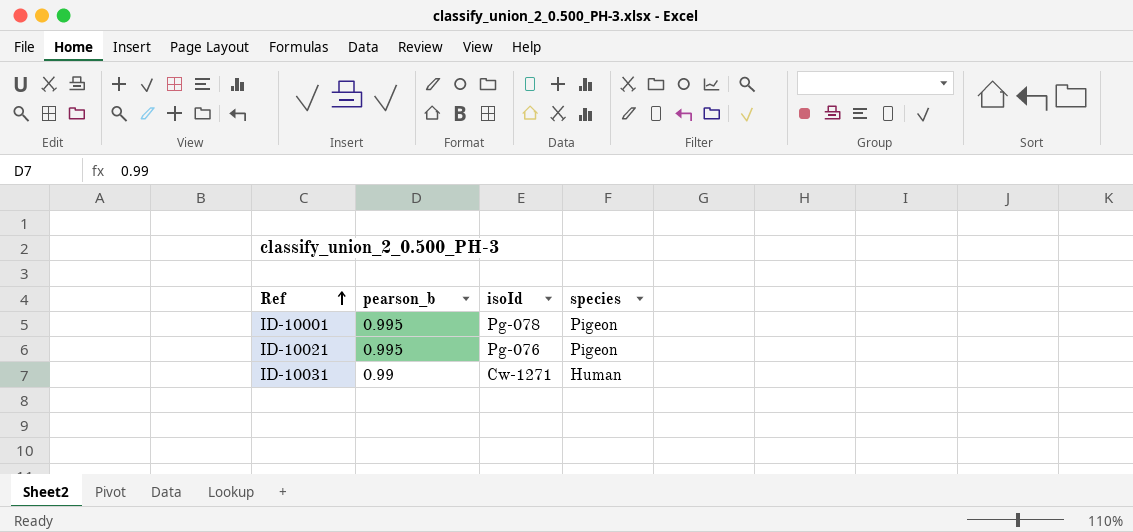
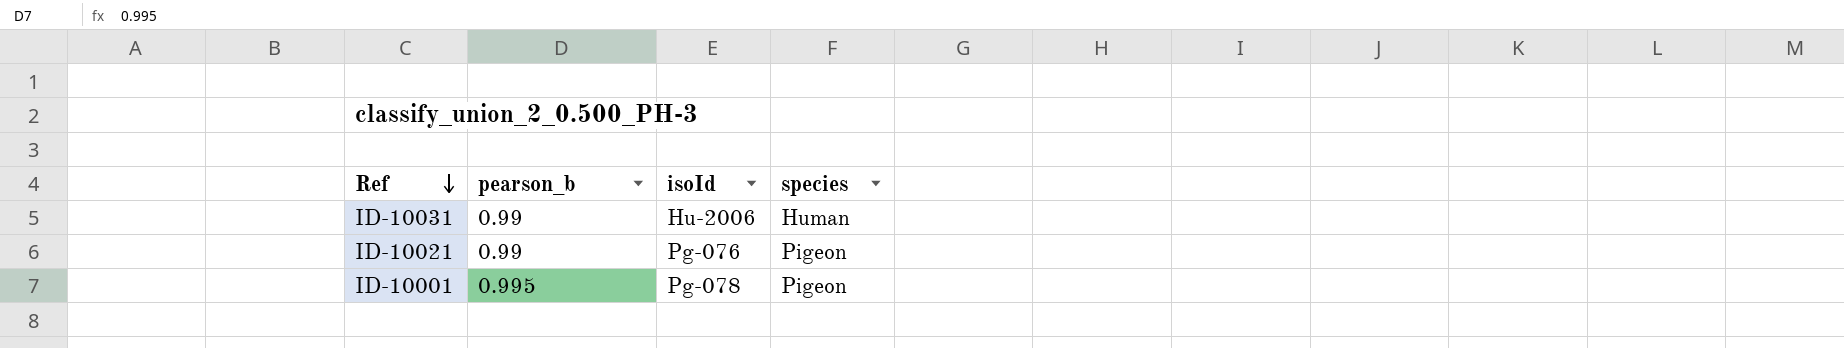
row order: Ref ascending -> Ref descending
ID-10031 | isoId: Cw-1271 -> Hu-2006
ID-10021 | pearson_b: 0.995 -> 0.99

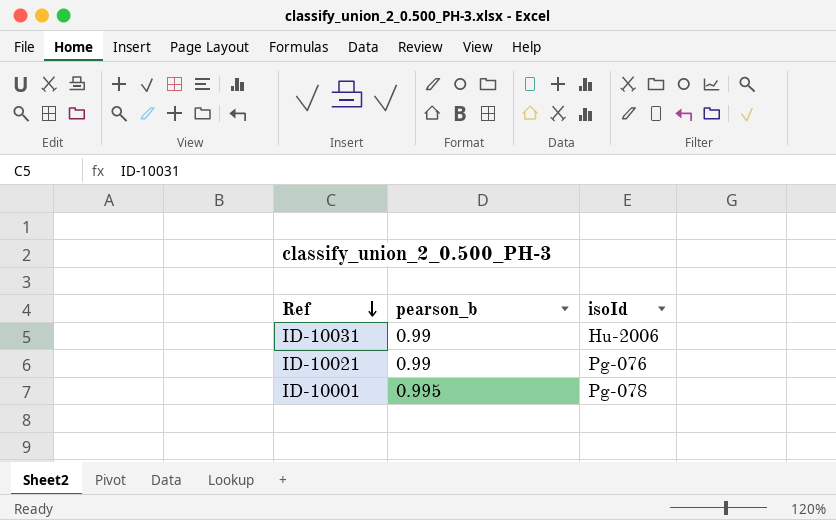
column species | position: 4 -> none

